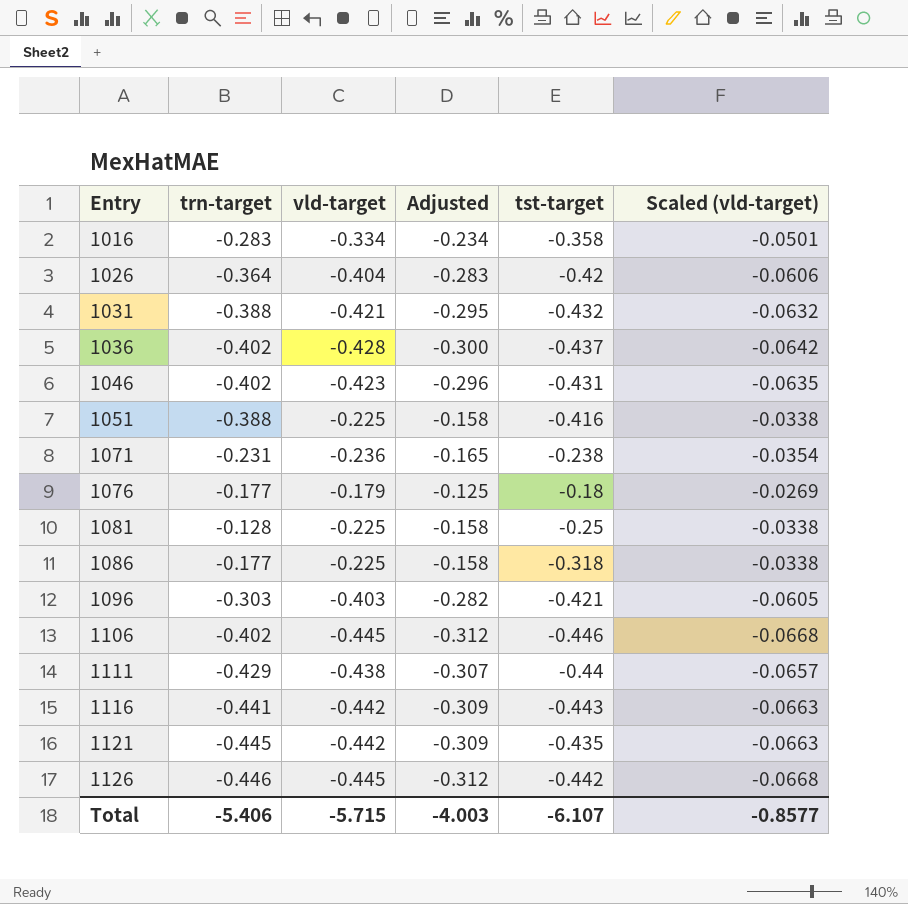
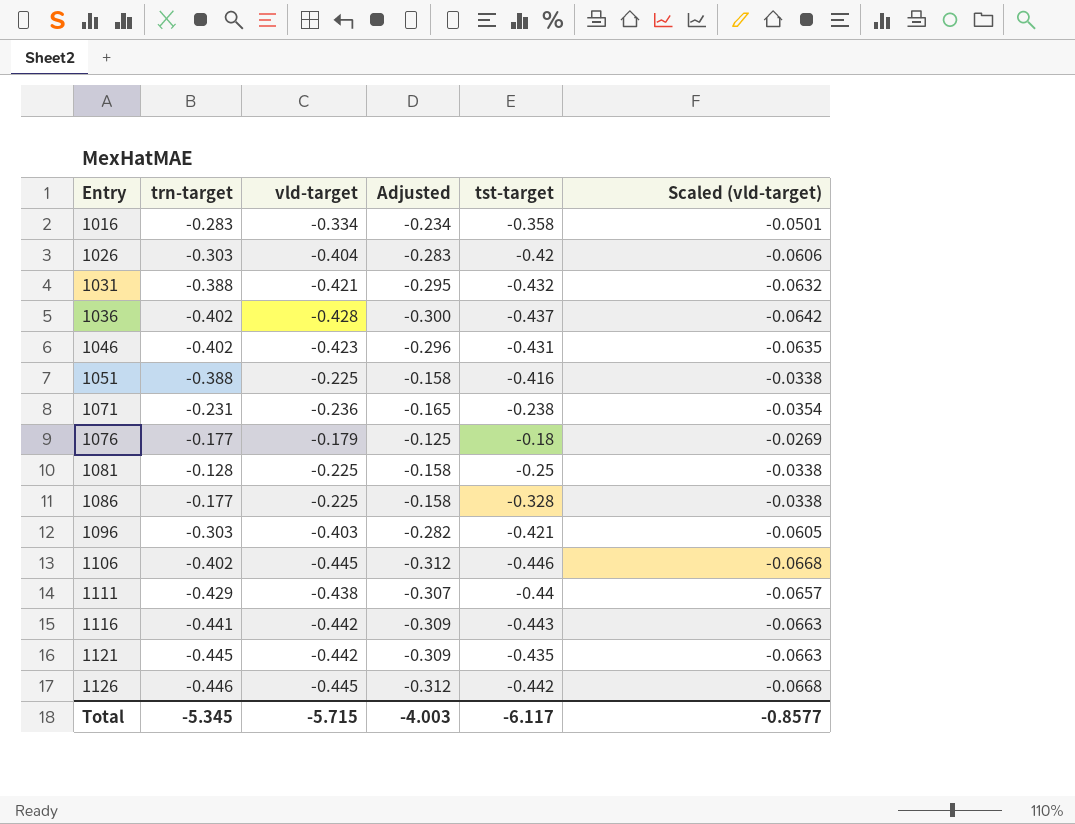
1026 | trn-target: -0.364 -> -0.303
1086 | tst-target: -0.318 -> -0.328
Total | trn-target: -5.406 -> -5.345
Total | tst-target: -6.107 -> -6.117

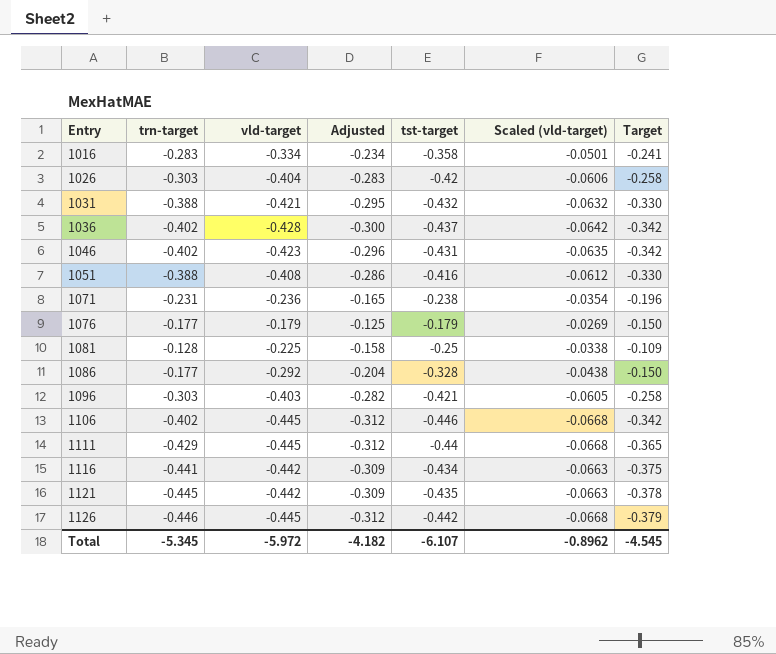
column Target | formula: none -> [trn-target] * 0.85
1051 | vld-target: -0.225 -> -0.408
1051 | Adjusted: -0.158 -> -0.286
1051 | Scaled (vld-target): -0.0338 -> -0.0612
1076 | tst-target: -0.18 -> -0.179
1086 | vld-target: -0.225 -> -0.292
1086 | Adjusted: -0.158 -> -0.204
1086 | Scaled (vld-target): -0.0338 -> -0.0438
1111 | vld-target: -0.438 -> -0.445
1111 | Adjusted: -0.307 -> -0.312
1111 | Scaled (vld-target): -0.0657 -> -0.0668
1116 | tst-target: -0.443 -> -0.434
Total | vld-target: -5.715 -> -5.972
Total | Adjusted: -4.003 -> -4.182
Total | tst-target: -6.117 -> -6.107
Total | Scaled (vld-target): -0.8577 -> -0.8962

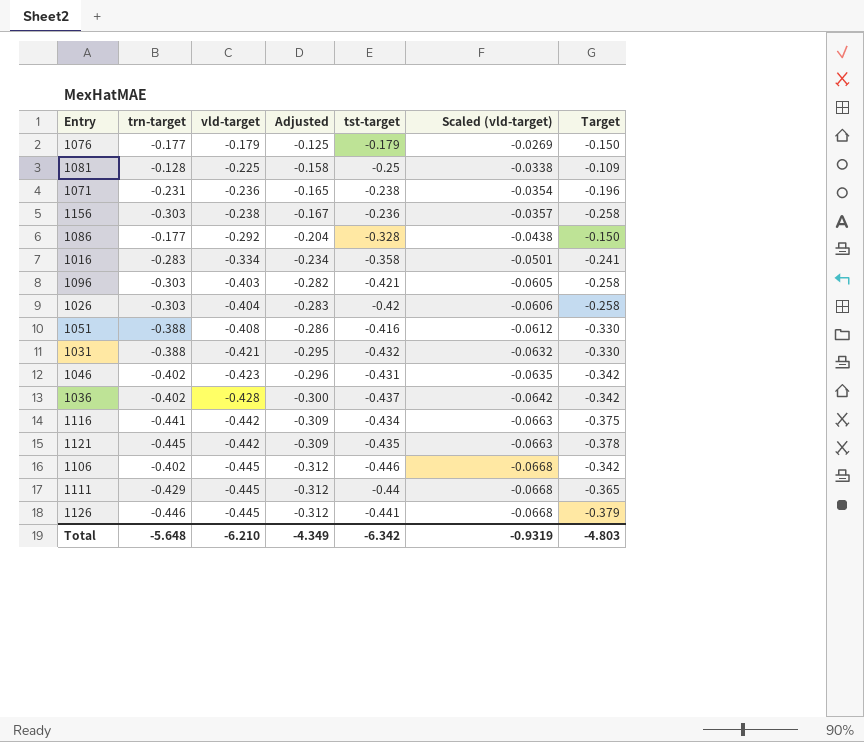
row order: Entry ascending -> vld-target descending
row 1156: none -> -0.303 | -0.238 | -0.167 | -0.236 | -0.0357 | -0.258
1126 | tst-target: -0.442 -> -0.441
Total | trn-target: -5.345 -> -5.648
Total | vld-target: -5.972 -> -6.210
Total | Adjusted: -4.182 -> -4.349
Total | tst-target: -6.107 -> -6.342
Total | Scaled (vld-target): -0.8962 -> -0.9319
Total | Target: -4.545 -> -4.803

